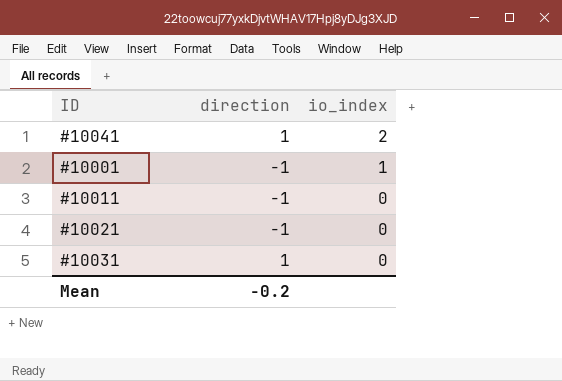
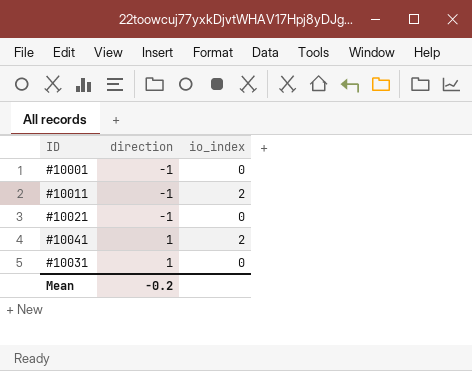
row order: io_index descending -> direction ascending
#10001 | io_index: 1 -> 0
#10011 | io_index: 0 -> 2

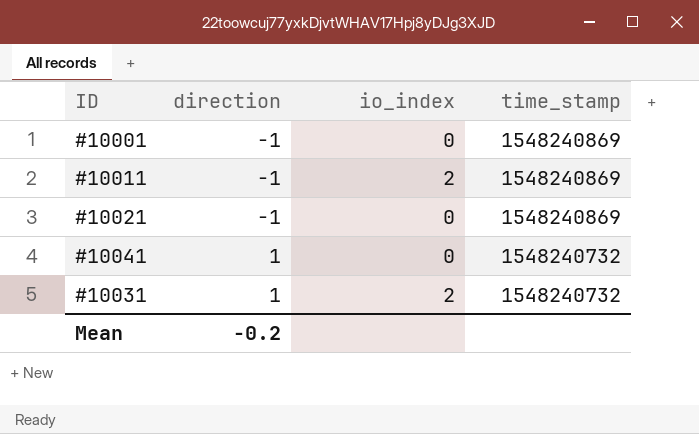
column time_stamp | position: none -> 4
#10041 | io_index: 2 -> 0
#10031 | io_index: 0 -> 2

